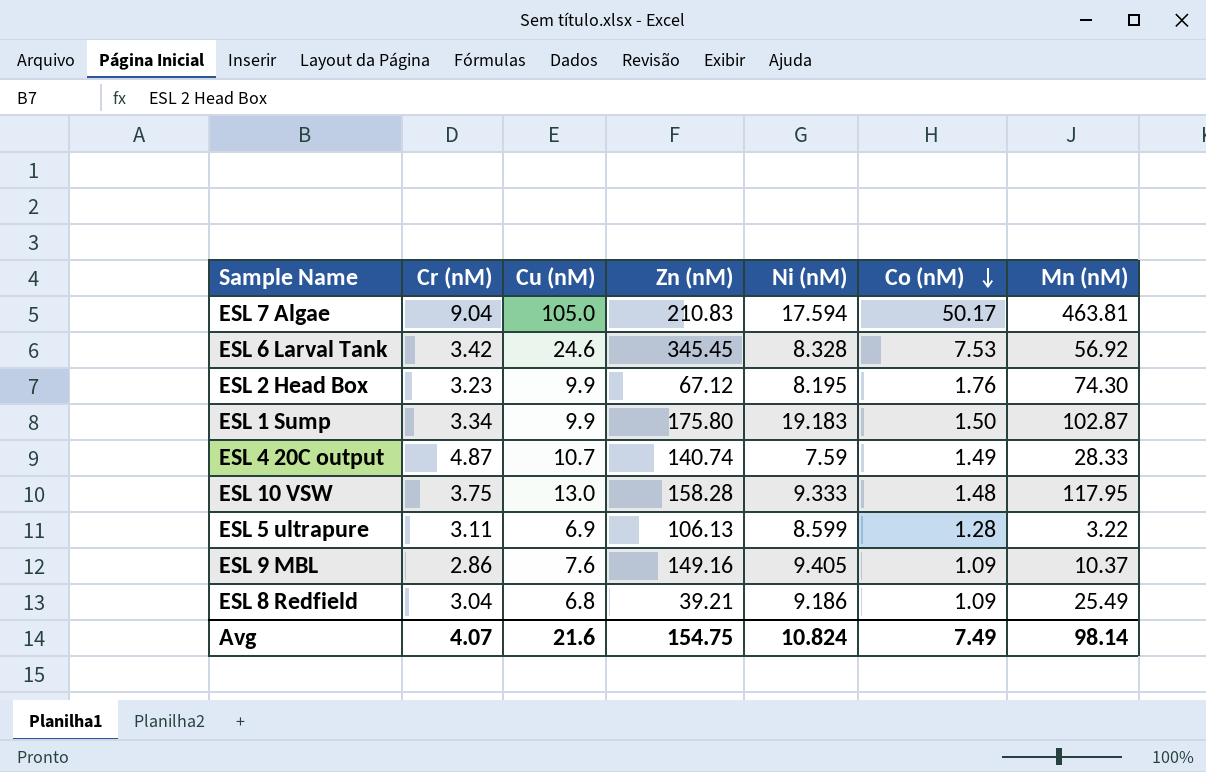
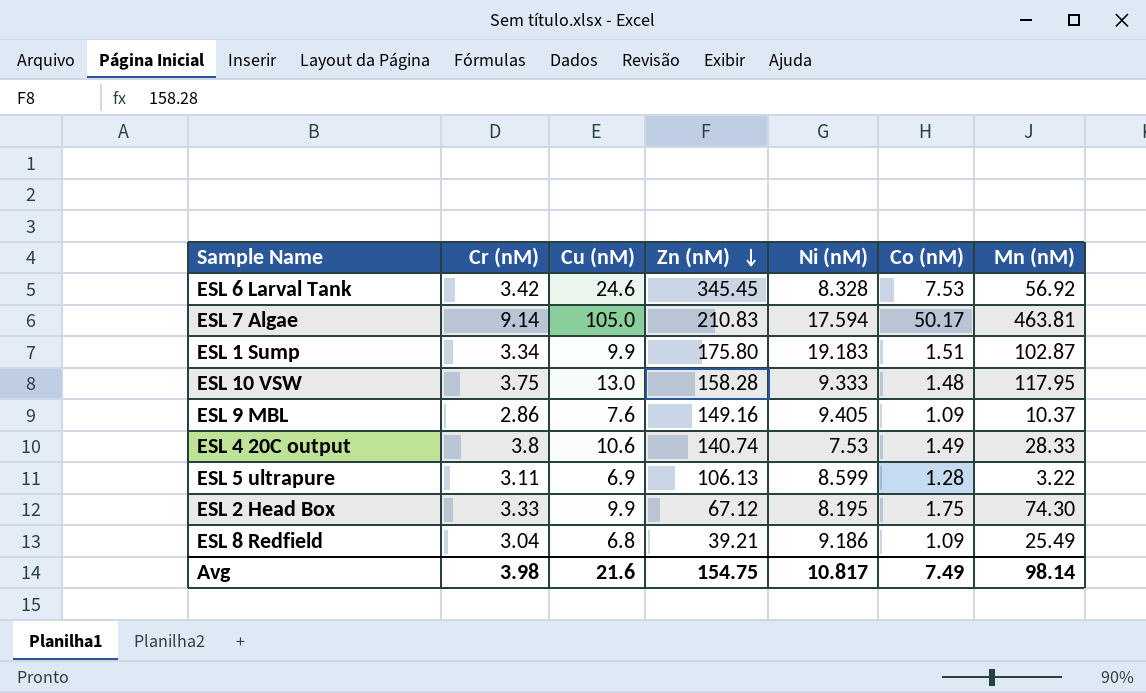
row order: Co (nM) descending -> Zn (nM) descending
ESL 7 Algae | Cr (nM): 9.04 -> 9.14
ESL 1 Sump | Co (nM): 1.50 -> 1.51
ESL 4 20C output | Cr (nM): 4.87 -> 3.8
ESL 4 20C output | Cu (nM): 10.7 -> 10.6
ESL 4 20C output | Ni (nM): 7.59 -> 7.53
ESL 2 Head Box | Cr (nM): 3.23 -> 3.33
ESL 2 Head Box | Co (nM): 1.76 -> 1.75
Avg | Cr (nM): 4.07 -> 3.98
Avg | Ni (nM): 10.824 -> 10.817

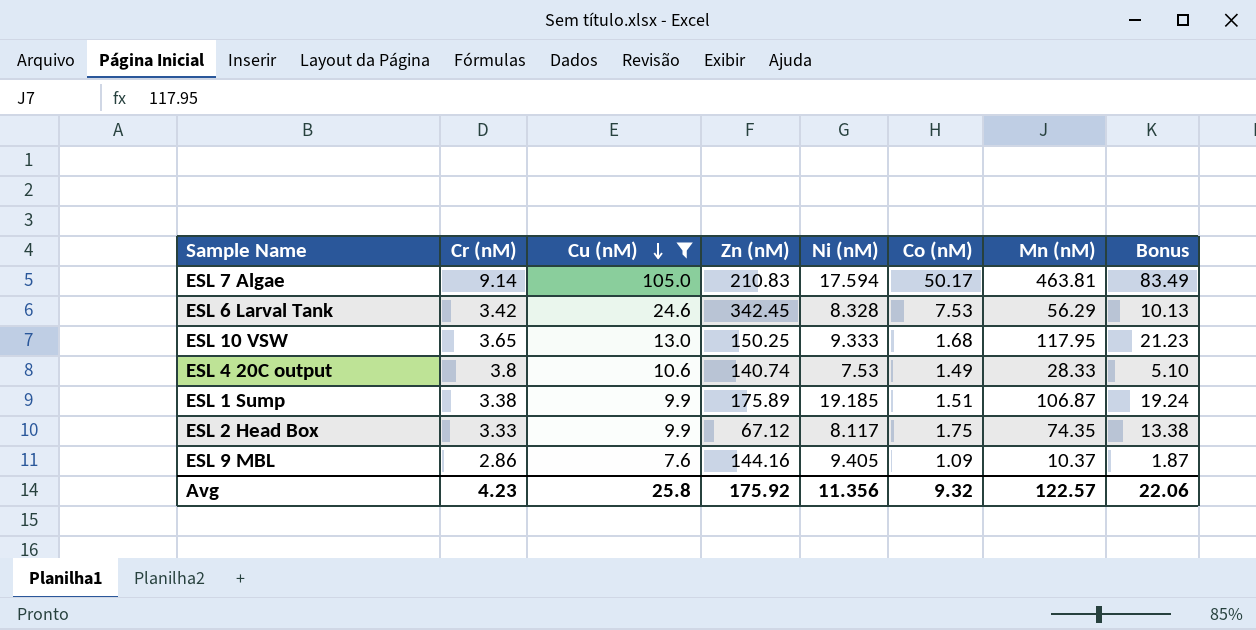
filter: none -> Cu (nM) >= 7.6
row order: Zn (nM) descending -> Cu (nM) descending
column Bonus | formula: none -> [Mn (nM)] * 0.18
ESL 6 Larval Tank | Zn (nM): 345.45 -> 342.45
ESL 6 Larval Tank | Mn (nM): 56.92 -> 56.29
ESL 10 VSW | Cr (nM): 3.75 -> 3.65
ESL 10 VSW | Zn (nM): 158.28 -> 150.25
ESL 10 VSW | Co (nM): 1.48 -> 1.68
ESL 1 Sump | Cr (nM): 3.34 -> 3.38
ESL 1 Sump | Zn (nM): 175.80 -> 175.89
ESL 1 Sump | Ni (nM): 19.183 -> 19.185
ESL 1 Sump | Mn (nM): 102.87 -> 106.87
ESL 2 Head Box | Ni (nM): 8.195 -> 8.117
ESL 2 Head Box | Mn (nM): 74.30 -> 74.35
ESL 9 MBL | Zn (nM): 149.16 -> 144.16
Avg | Cr (nM): 3.98 -> 4.23
Avg | Cu (nM): 21.6 -> 25.8
Avg | Zn (nM): 154.75 -> 175.92
Avg | Ni (nM): 10.817 -> 11.356
Avg | Co (nM): 7.49 -> 9.32
Avg | Mn (nM): 98.14 -> 122.57

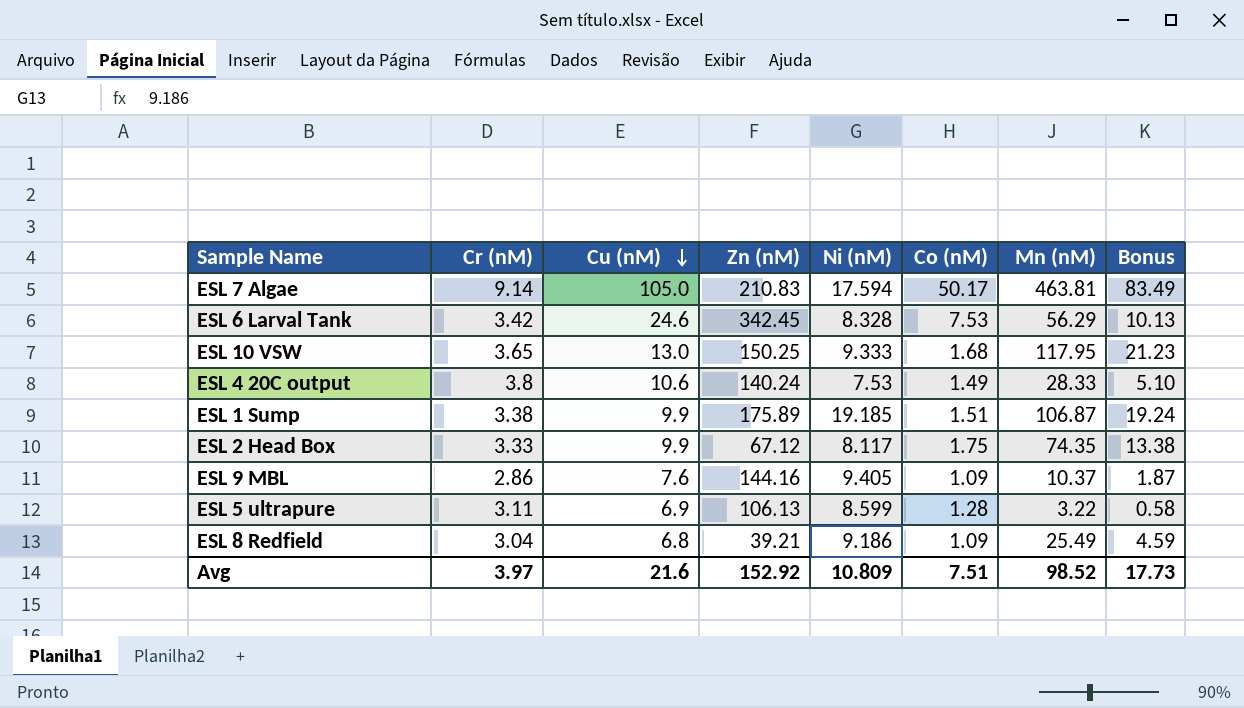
filter: Cu (nM) >= 7.6 -> none
ESL 4 20C output | Zn (nM): 140.74 -> 140.24
Avg | Cr (nM): 4.23 -> 3.97
Avg | Cu (nM): 25.8 -> 21.6
Avg | Zn (nM): 175.92 -> 152.92
Avg | Ni (nM): 11.356 -> 10.809
Avg | Co (nM): 9.32 -> 7.51
Avg | Mn (nM): 122.57 -> 98.52
Avg | Bonus: 22.06 -> 17.73

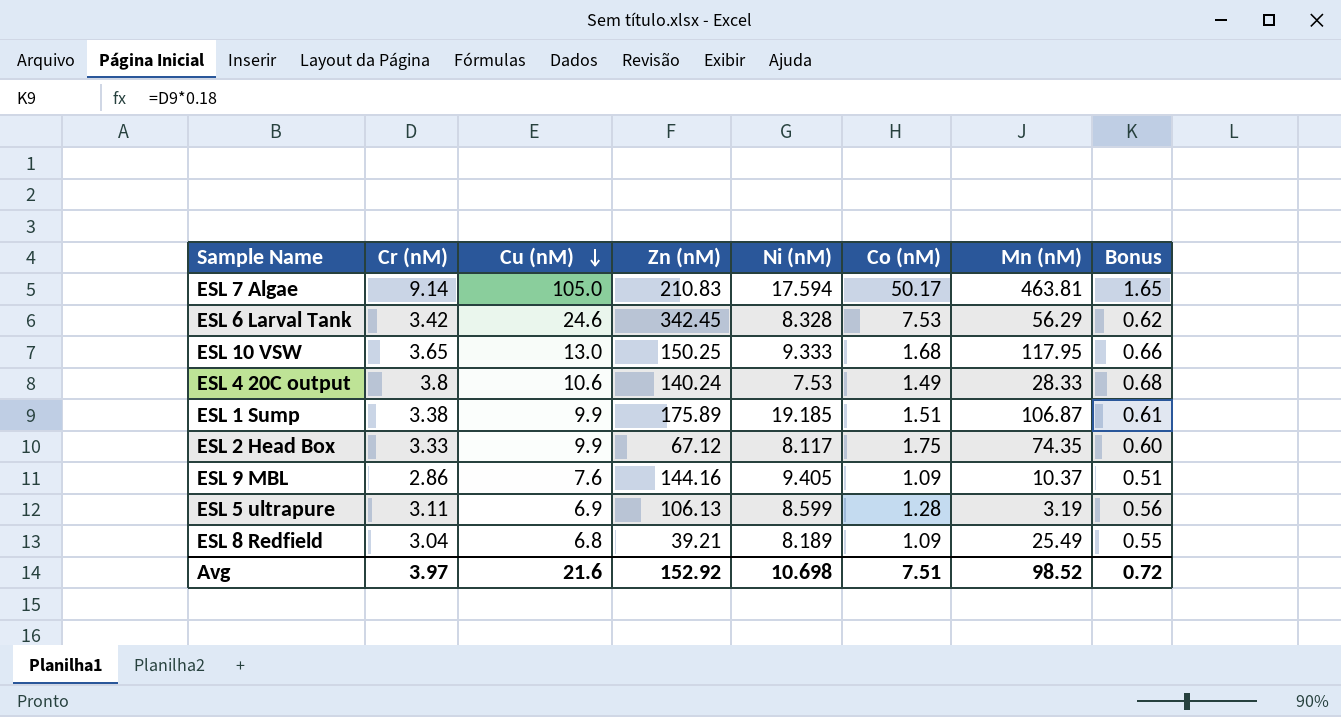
column Bonus | formula: [Mn (nM)] * 0.18 -> [Cr (nM)] * 0.18
ESL 5 ultrapure | Mn (nM): 3.22 -> 3.19
ESL 8 Redfield | Ni (nM): 9.186 -> 8.189
Avg | Ni (nM): 10.809 -> 10.698
Avg | Bonus: 17.73 -> 0.72

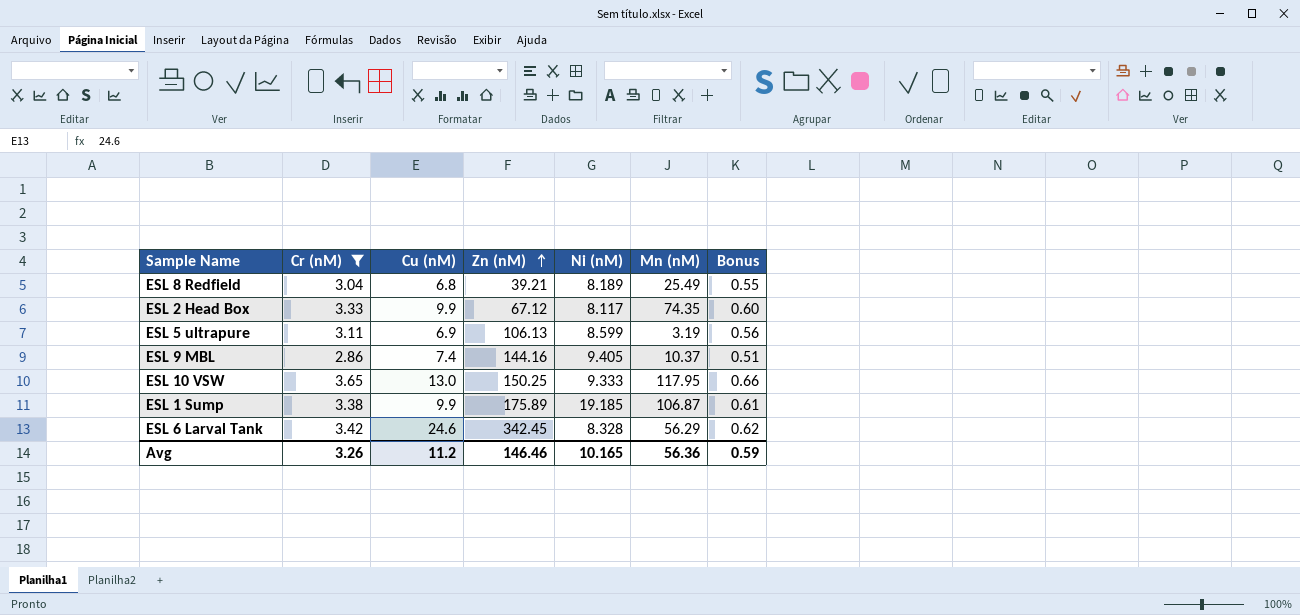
filter: none -> Cr (nM) <= 3.65
row order: Cu (nM) descending -> Zn (nM) ascending
column Co (nM) | position: 6 -> none
ESL 9 MBL | Cu (nM): 7.6 -> 7.4
Avg | Cr (nM): 3.97 -> 3.26
Avg | Cu (nM): 21.6 -> 11.2
Avg | Zn (nM): 152.92 -> 146.46
Avg | Ni (nM): 10.698 -> 10.165
Avg | Mn (nM): 98.52 -> 56.36
Avg | Bonus: 0.72 -> 0.59

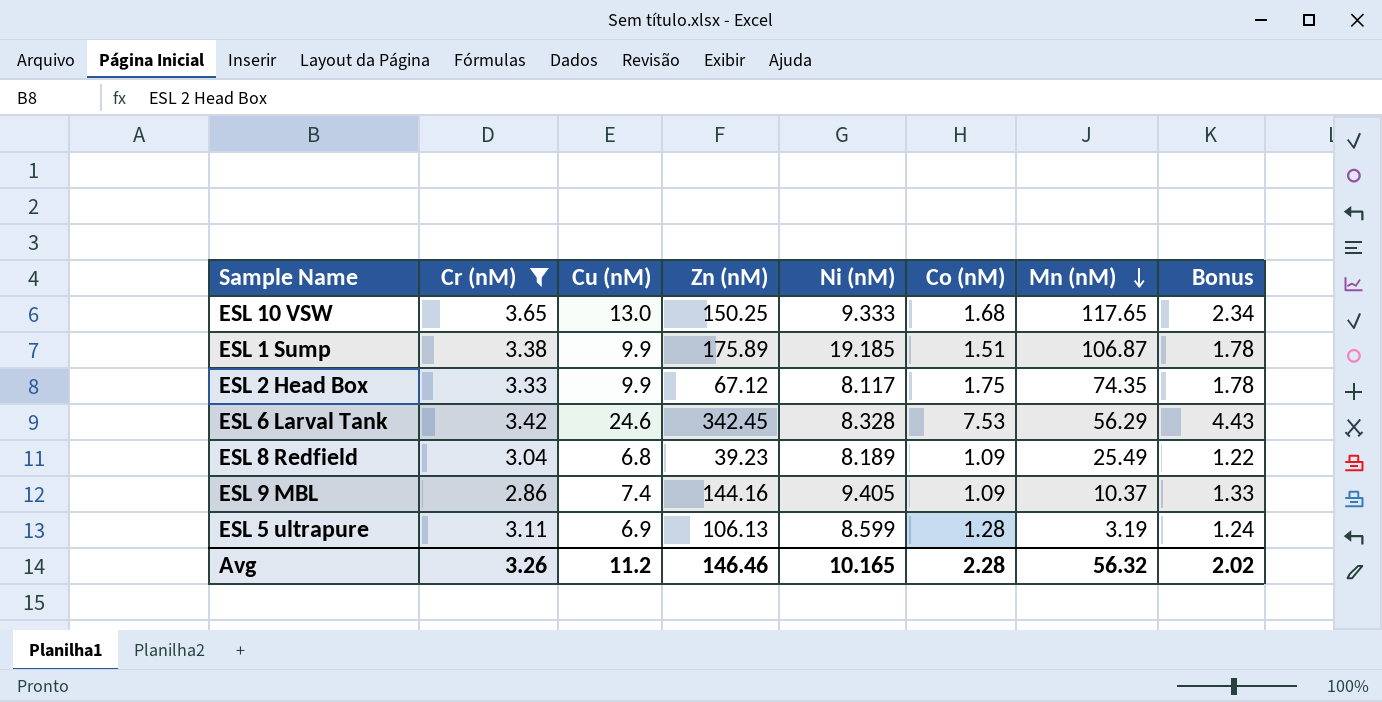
row order: Zn (nM) ascending -> Mn (nM) descending
column Co (nM) | position: none -> 6
column Bonus | formula: [Cr (nM)] * 0.18 -> [Cu (nM)] * 0.18
ESL 10 VSW | Mn (nM): 117.95 -> 117.65
ESL 8 Redfield | Zn (nM): 39.21 -> 39.23
Avg | Mn (nM): 56.36 -> 56.32
Avg | Bonus: 0.59 -> 2.02

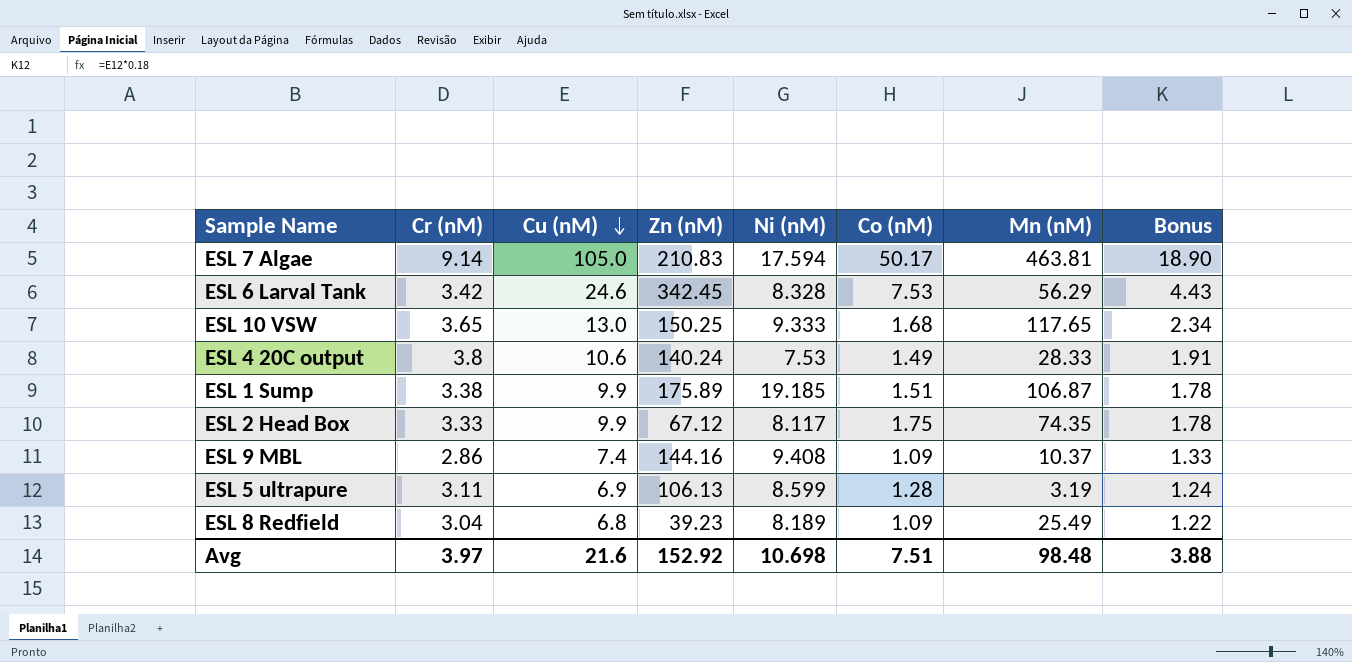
filter: Cr (nM) <= 3.65 -> none
row order: Mn (nM) descending -> Cu (nM) descending
ESL 9 MBL | Ni (nM): 9.405 -> 9.408
Avg | Cr (nM): 3.26 -> 3.97
Avg | Cu (nM): 11.2 -> 21.6
Avg | Zn (nM): 146.46 -> 152.92
Avg | Ni (nM): 10.165 -> 10.698
Avg | Co (nM): 2.28 -> 7.51
Avg | Mn (nM): 56.32 -> 98.48
Avg | Bonus: 2.02 -> 3.88

